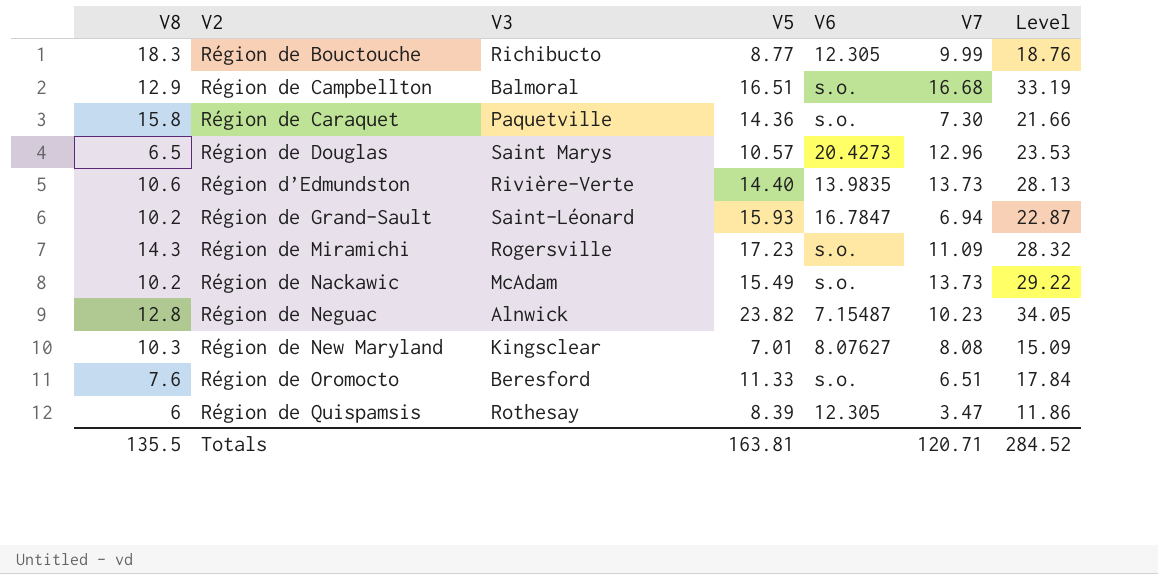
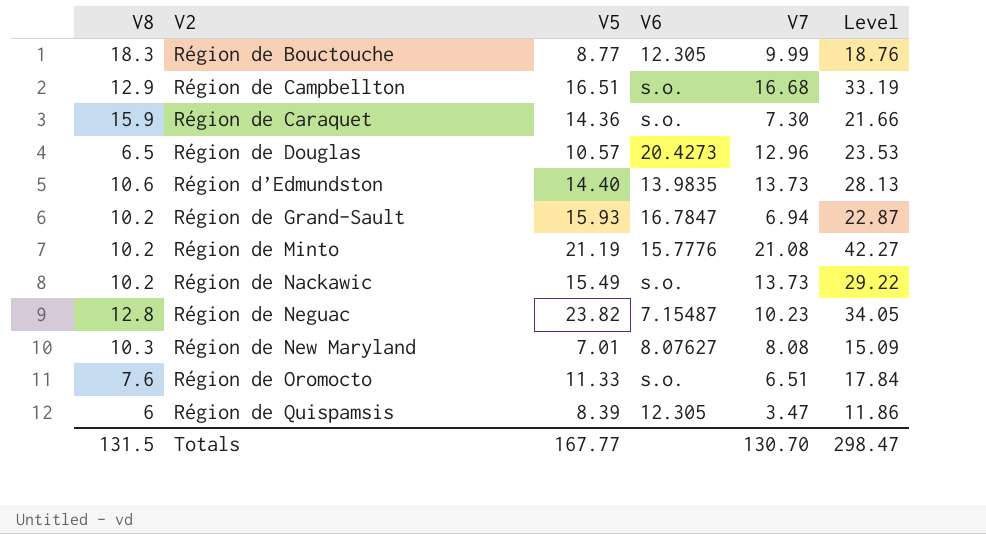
column V3 | position: 3 -> none
row Région de Miramichi: 14.3 | Rogersville | 17.23 | s.o. | 11.09 | 28.32 -> none
Région de Caraquet | V8: 15.8 -> 15.9
row Région de Minto: none -> 10.2 | 21.19 | 15.7776 | 21.08 | 42.27
Totals | V8: 135.5 -> 131.5
Totals | V5: 163.81 -> 167.77
Totals | V7: 120.71 -> 130.70
Totals | Level: 284.52 -> 298.47

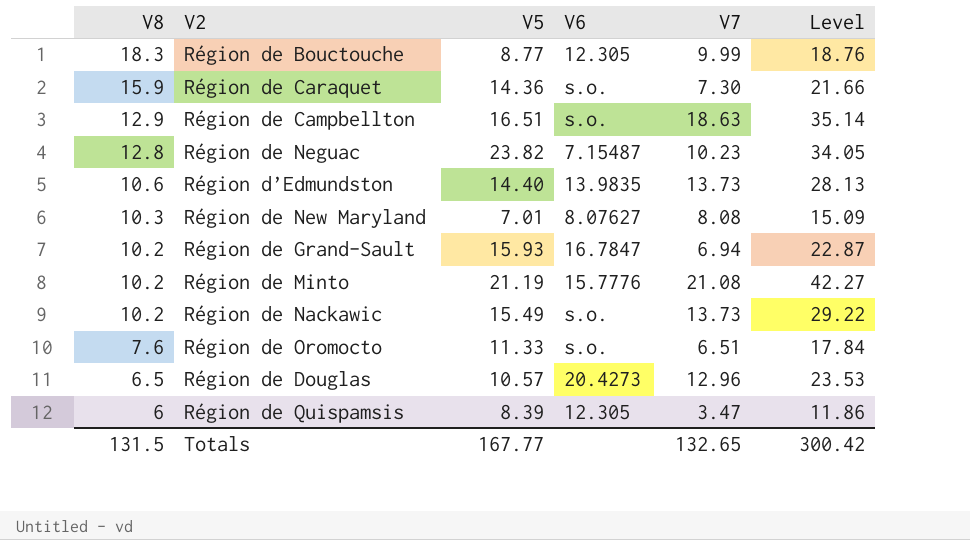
row order: none -> V8 descending
Région de Campbellton | V7: 16.68 -> 18.63
Région de Campbellton | Level: 33.19 -> 35.14
Totals | V7: 130.70 -> 132.65
Totals | Level: 298.47 -> 300.42

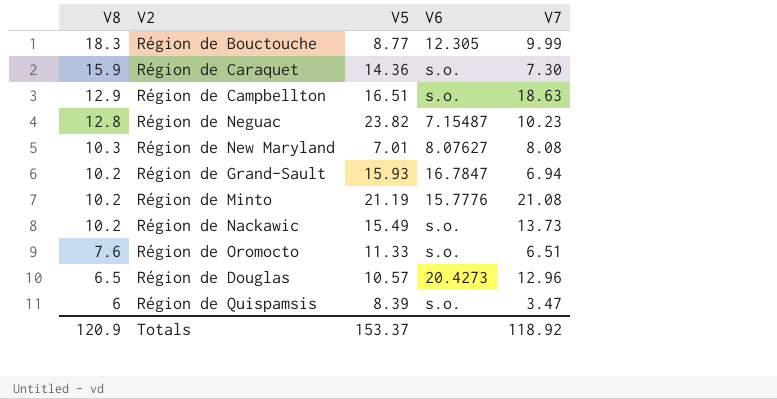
column Level | formula: [V5] + [V7] -> none
row Région d’Edmundston: 10.6 | 14.40 | 13.9835 | 13.73 | 28.13 -> none
Région de Quispamsis | V6: 12.305 -> s.o.
Totals | V8: 131.5 -> 120.9
Totals | V5: 167.77 -> 153.37
Totals | V7: 132.65 -> 118.92

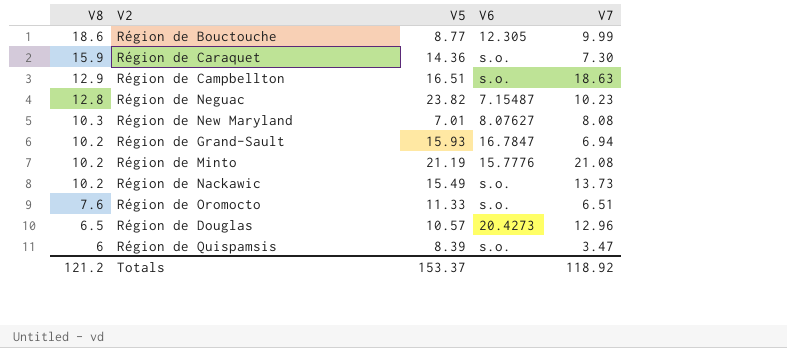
Région de Bouctouche | V8: 18.3 -> 18.6
Totals | V8: 120.9 -> 121.2

